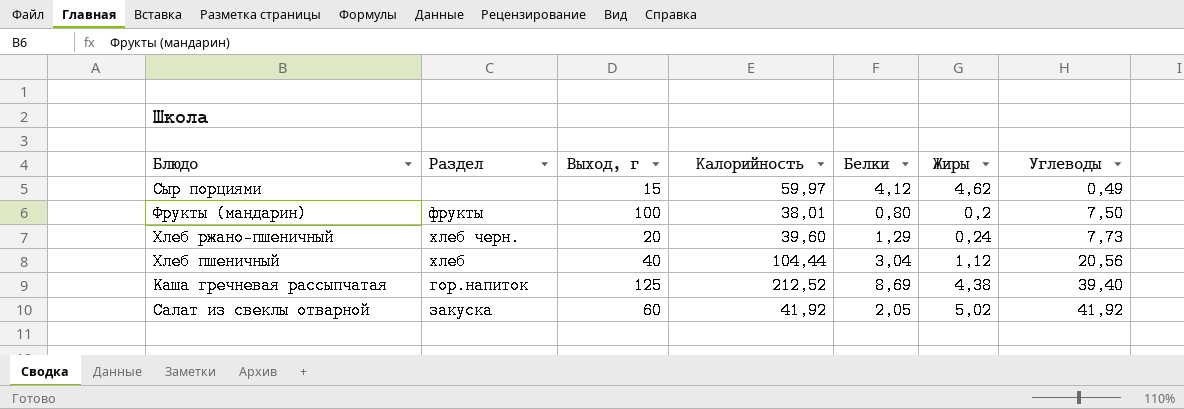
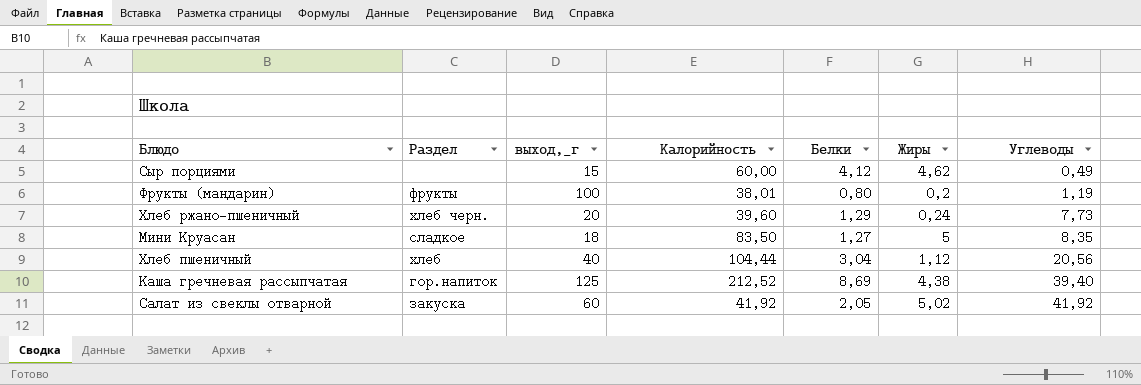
column name: Выход, г -> выход,_г
Сыр порциями | Калорийность: 59,97 -> 60,00
Фрукты (мандарин) | Углеводы: 7,50 -> 1,19
row Мини Круасан: none -> сладкое | 18 | 83,50 | 1,27 | 5 | 8,35

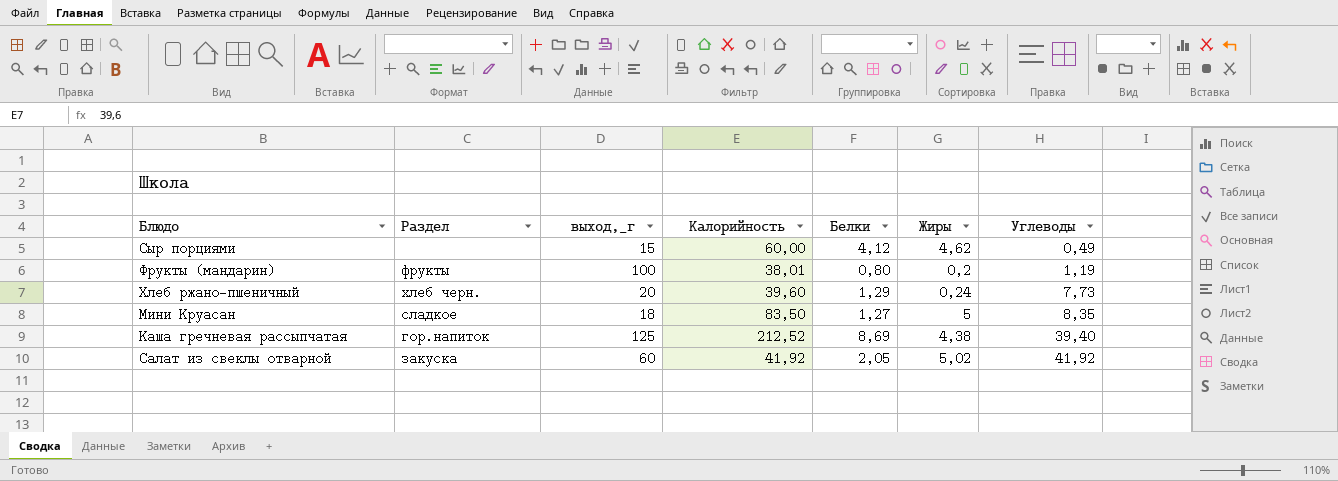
row Хлеб пшеничный: хлеб | 40 | 104,44 | 3,04 | 1,12 | 20,56 -> none

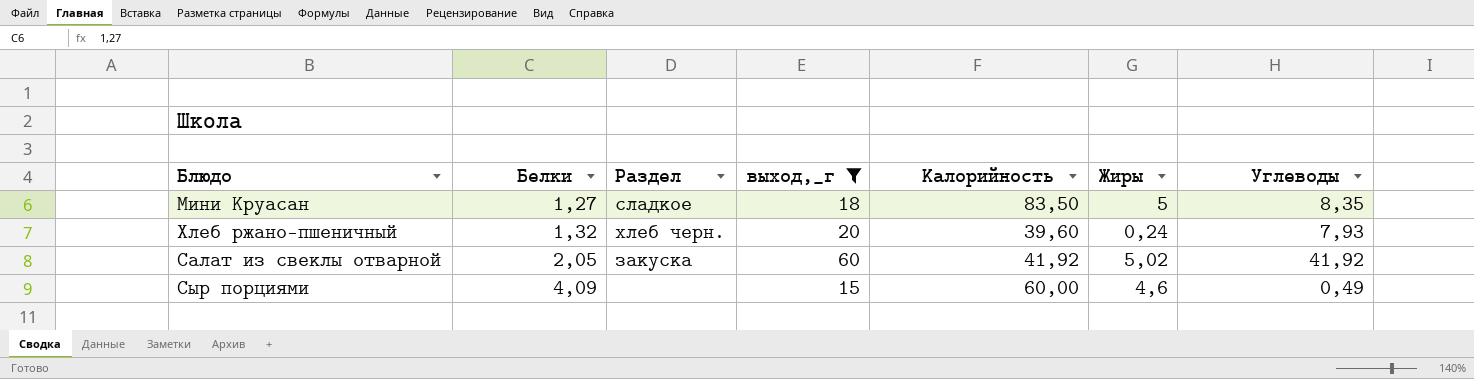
filter: none -> выход,_г <= 60
row order: Углеводы ascending -> Белки ascending
column Белки | position: 5 -> 2
Хлеб ржано-пшеничный | Белки: 1,29 -> 1,32
Хлеб ржано-пшеничный | Углеводы: 7,73 -> 7,93
Сыр порциями | Белки: 4,12 -> 4,09
Сыр порциями | Жиры: 4,62 -> 4,6

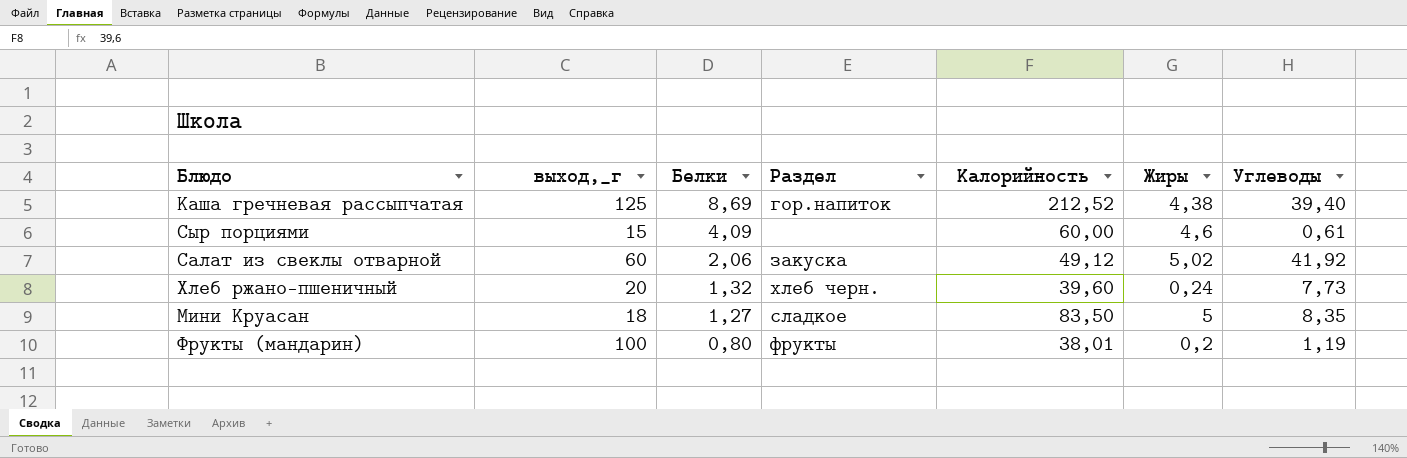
filter: выход,_г <= 60 -> none
row order: Белки ascending -> Белки descending
column выход,_г | position: 4 -> 2
Сыр порциями | Углеводы: 0,49 -> 0,61
Салат из свеклы отварной | Белки: 2,05 -> 2,06
Салат из свеклы отварной | Калорийность: 41,92 -> 49,12
Хлеб ржано-пшеничный | Углеводы: 7,93 -> 7,73

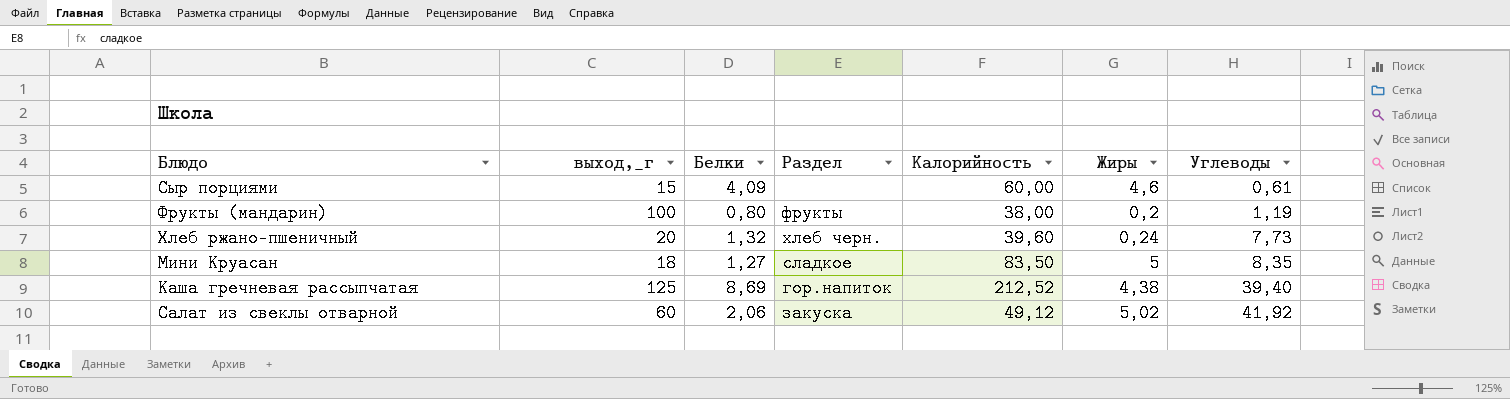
row order: Белки descending -> Углеводы ascending
Фрукты (мандарин) | Калорийность: 38,01 -> 38,00

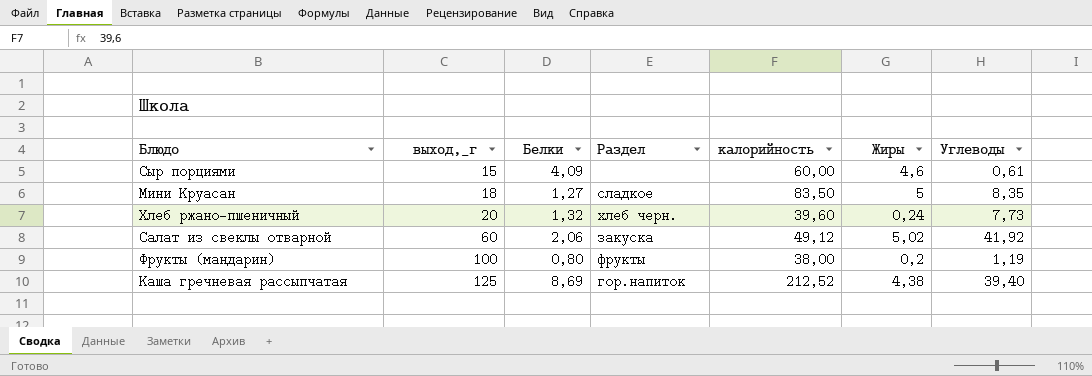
row order: Углеводы ascending -> выход,_г ascending
column name: Калорийность -> калорийность

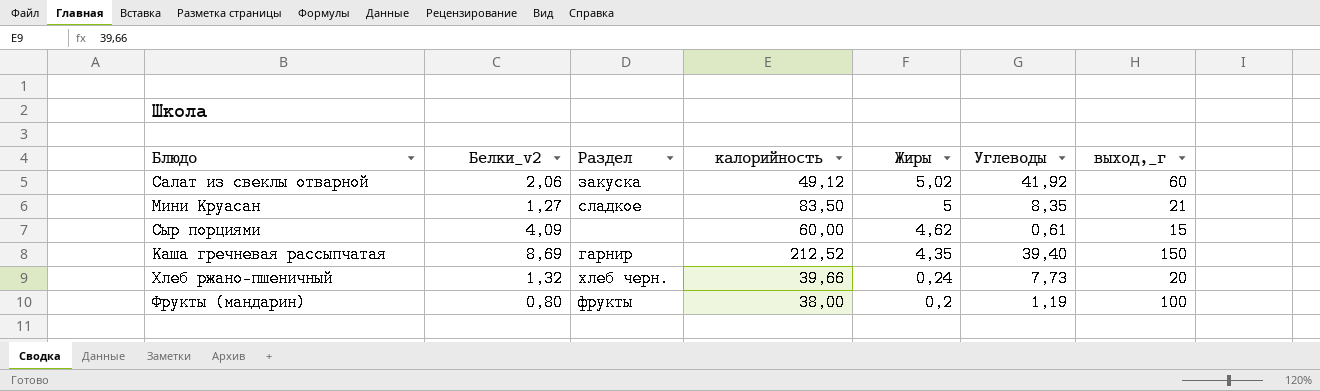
row order: выход,_г ascending -> Жиры descending
column name: Белки -> Белки_v2
column выход,_г | position: 2 -> 7
Мини Круасан | выход,_г: 18 -> 21
Сыр порциями | Жиры: 4,6 -> 4,62
Каша гречневая рассыпчатая | Раздел: гор.напиток -> гарнир
Каша гречневая рассыпчатая | Жиры: 4,38 -> 4,35
Каша гречневая рассыпчатая | выход,_г: 125 -> 150
Хлеб ржано-пшеничный | калорийность: 39,60 -> 39,66

